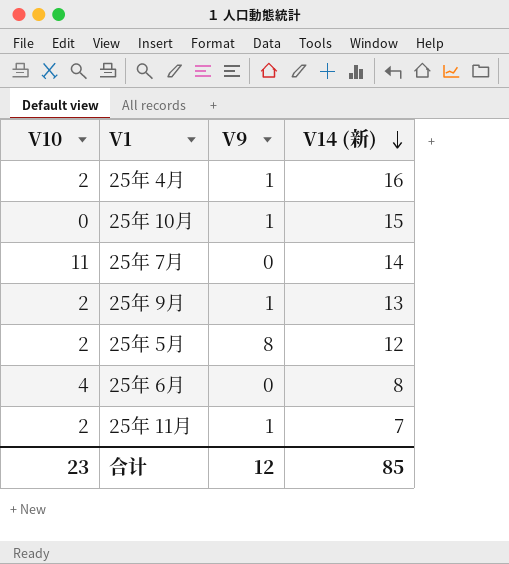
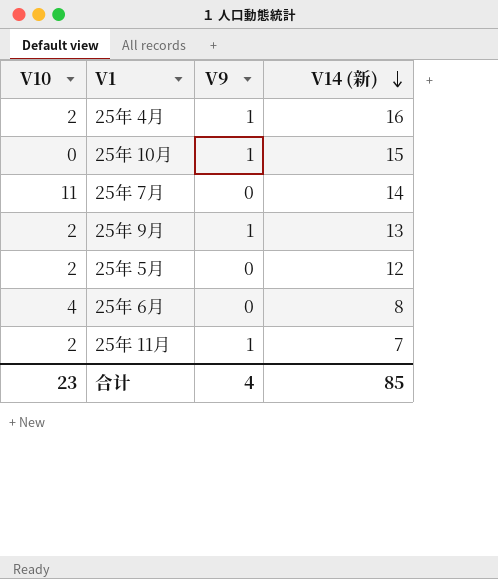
25年 5月 | V9: 8 -> 0
合计 | V9: 12 -> 4

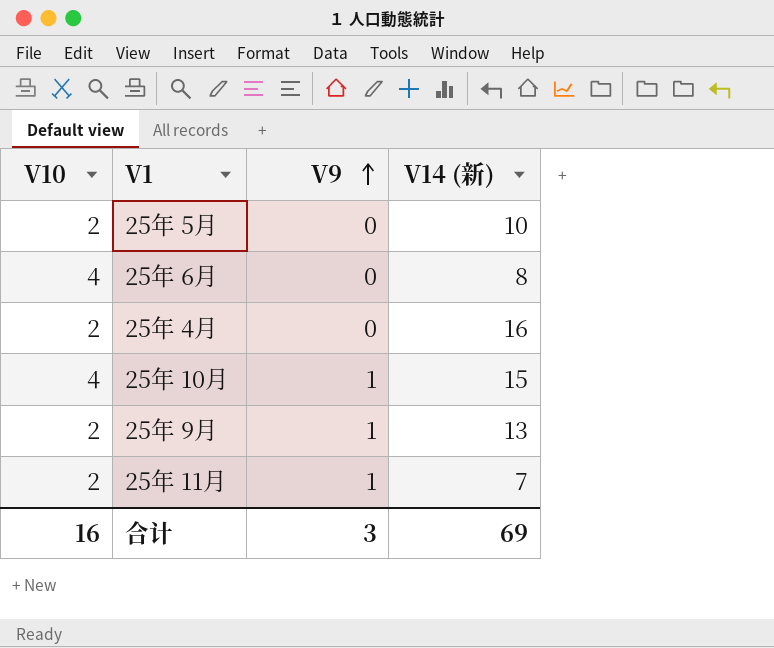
row order: V14 (新) descending -> V9 ascending
row 25年 7月: 11 | 0 | 14 -> none
25年 5月 | V14 (新): 12 -> 10
25年 4月 | V9: 1 -> 0
25年 10月 | V10: 0 -> 4
合计 | V10: 23 -> 16
合计 | V9: 4 -> 3
合计 | V14 (新): 85 -> 69

